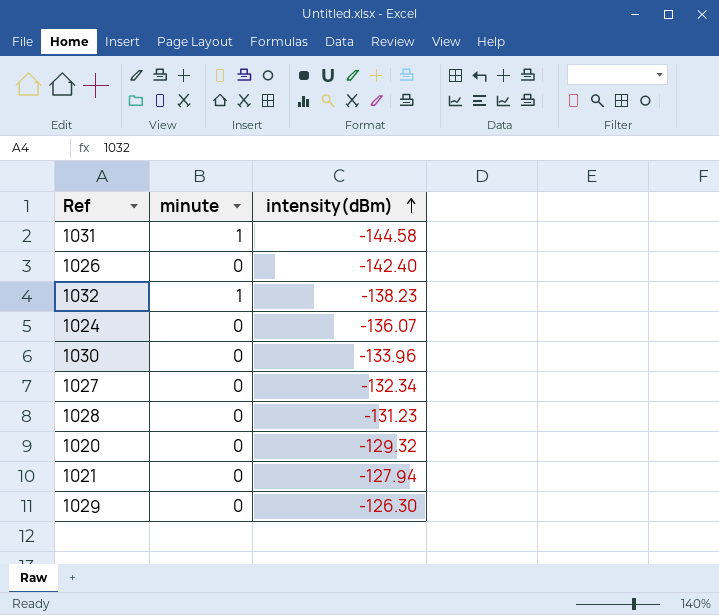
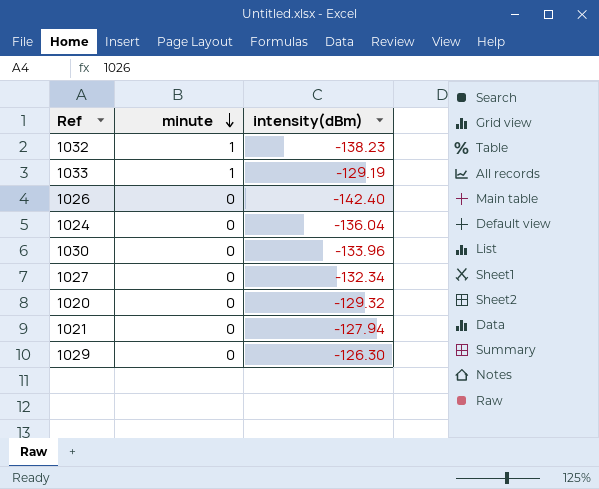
row order: intensity(dBm) ascending -> minute descending
row 1031: 1 | -144.58 -> none
row 1028: 0 | -131.23 -> none
row 1033: none -> 1 | -129.19
1024 | intensity(dBm): -136.07 -> -136.04

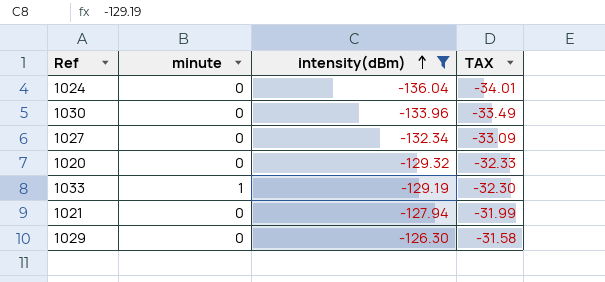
filter: none -> intensity(dBm) >= -136.04
row order: minute descending -> intensity(dBm) ascending
column TAX | formula: none -> [intensity(dBm)] * 0.25

